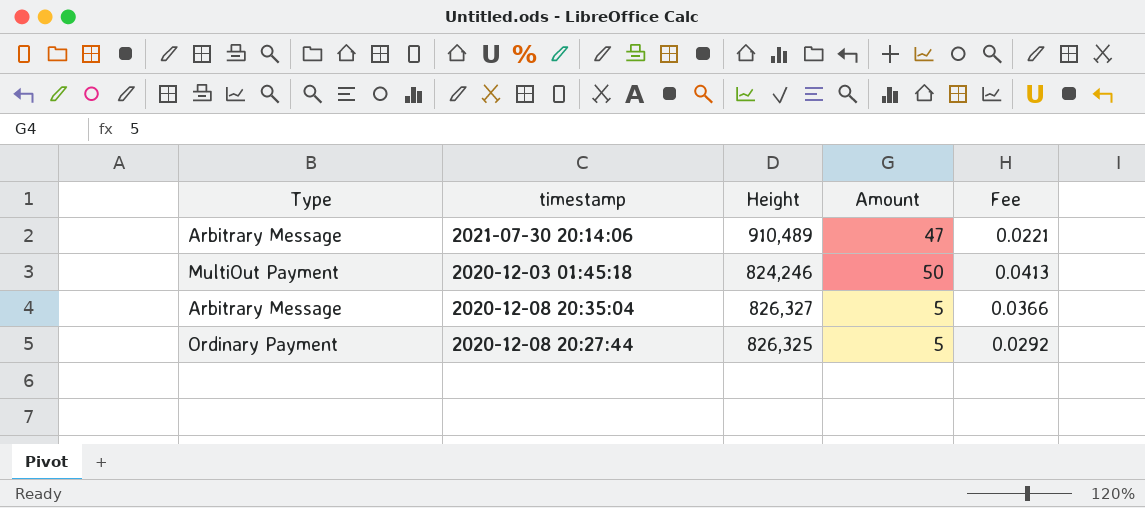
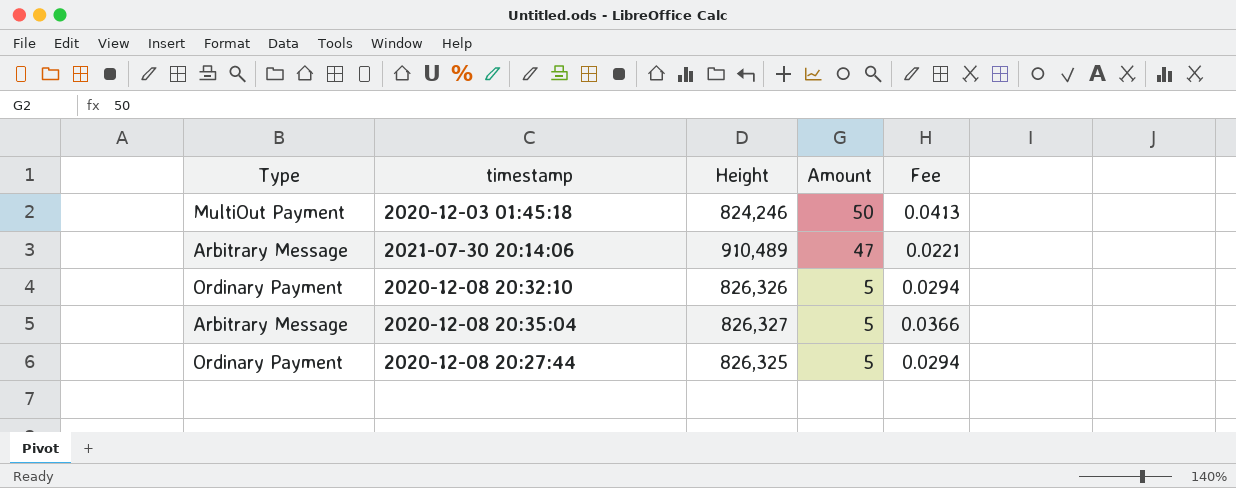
row order: none -> Amount descending
row 2020-12-08 20:32:10: none -> Ordinary Payment | 826,326 | 5 | 0.0294
2020-12-08 20:27:44 | Fee: 0.0292 -> 0.0294

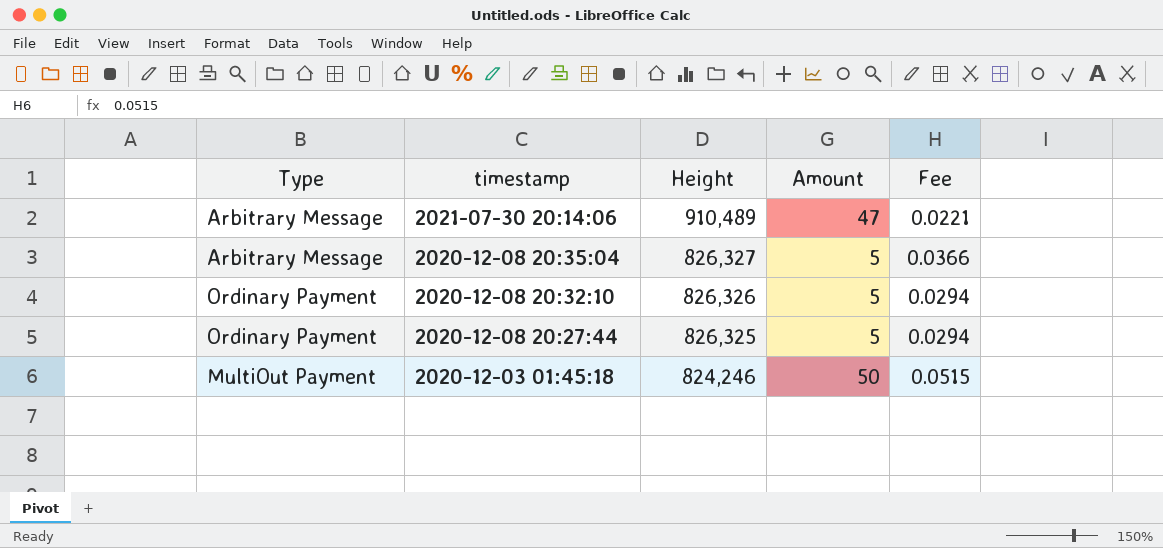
row order: Amount descending -> timestamp descending
2020-12-03 01:45:18 | Fee: 0.0413 -> 0.0515

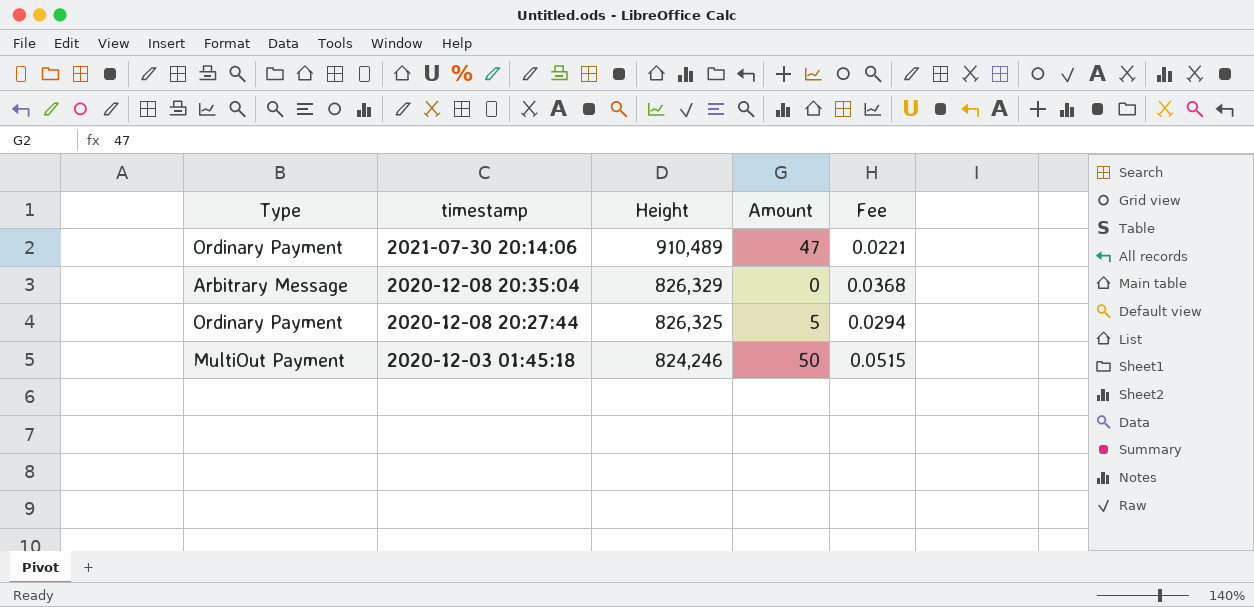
row 2020-12-08 20:32:10: Ordinary Payment | 826,326 | 5 | 0.0294 -> none
2021-07-30 20:14:06 | Type: Arbitrary Message -> Ordinary Payment
2020-12-08 20:35:04 | Height: 826,327 -> 826,329
2020-12-08 20:35:04 | Amount: 5 -> 0
2020-12-08 20:35:04 | Fee: 0.0366 -> 0.0368

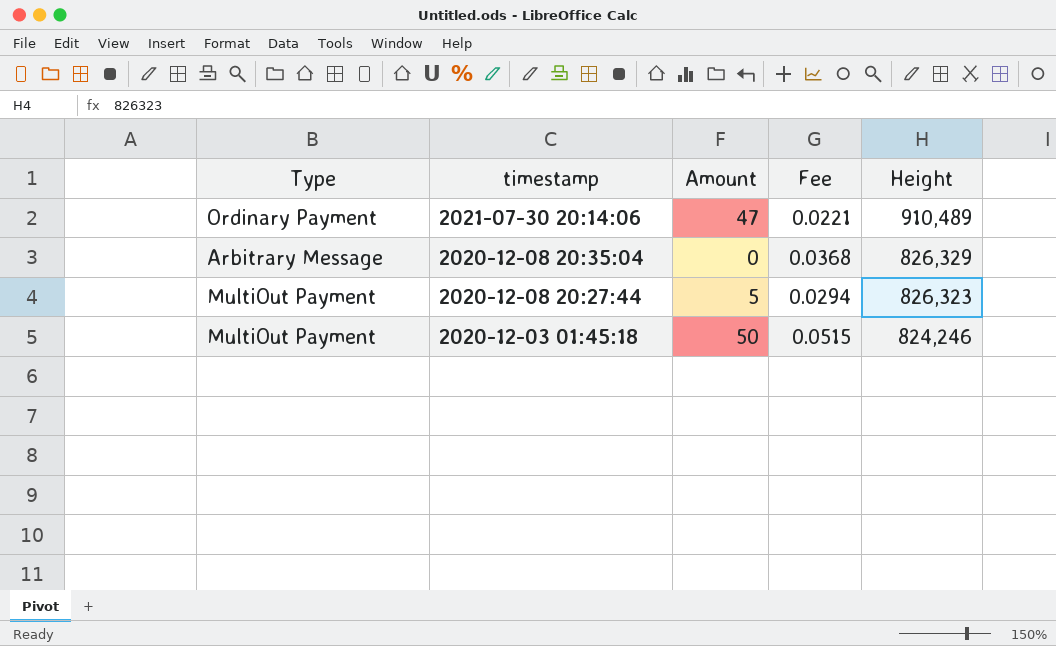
column Height | position: 3 -> 5
2020-12-08 20:27:44 | Type: Ordinary Payment -> MultiOut Payment
2020-12-08 20:27:44 | Height: 826,325 -> 826,323

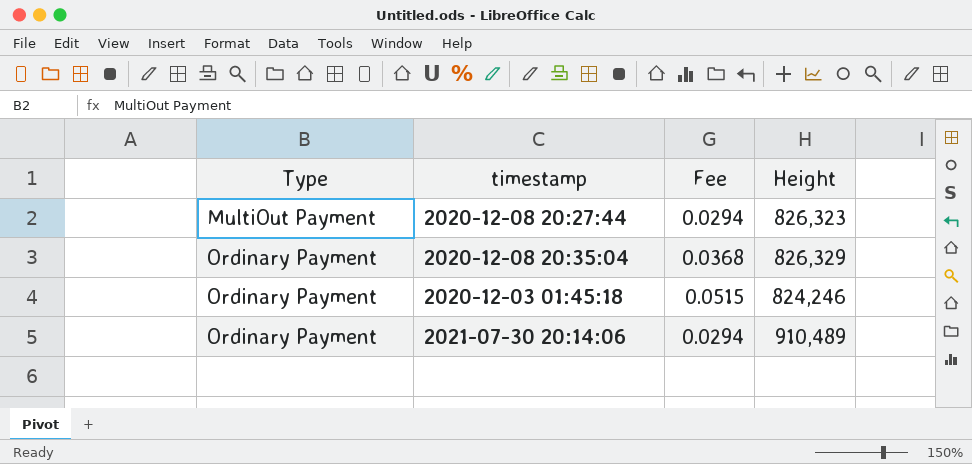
row order: timestamp descending -> Type ascending
column Amount | position: 3 -> none
2020-12-08 20:35:04 | Type: Arbitrary Message -> Ordinary Payment
2020-12-03 01:45:18 | Type: MultiOut Payment -> Ordinary Payment
2021-07-30 20:14:06 | Fee: 0.0221 -> 0.0294

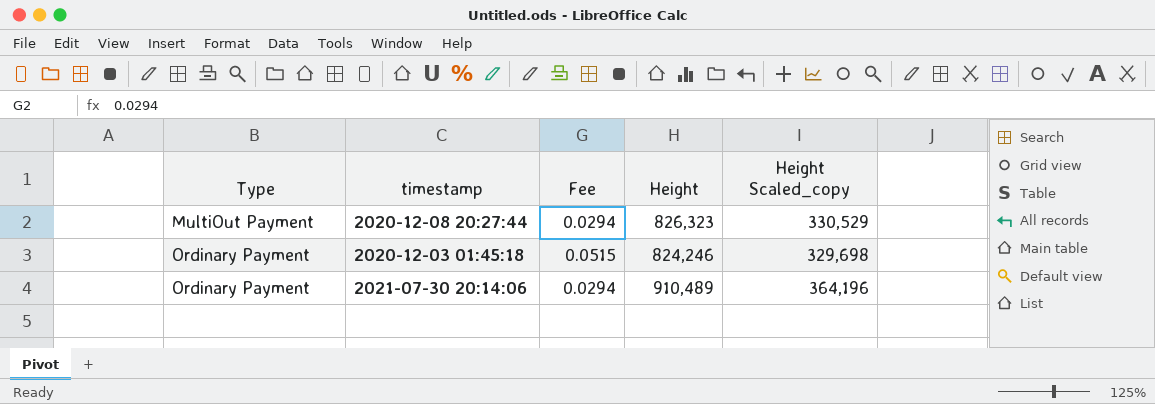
column Height Scaled_copy | formula: none -> [Height] * 0.4
row 2020-12-08 20:35:04: Ordinary Payment | 0.0368 | 826,329 -> none

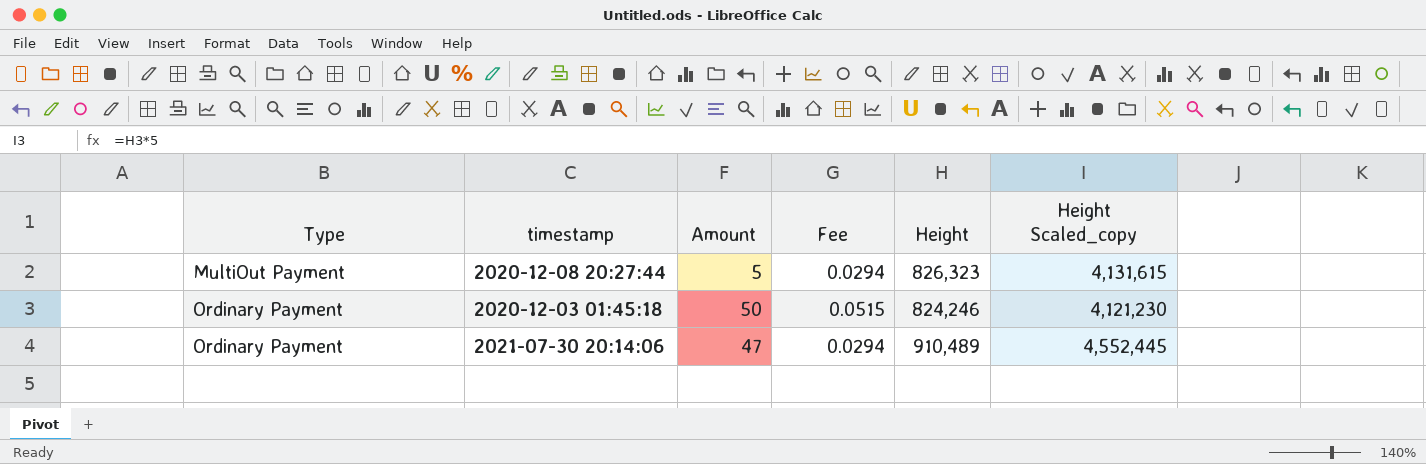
column Amount | position: none -> 3
column Height Scaled_copy | formula: [Height] * 0.4 -> [Height] * 5

